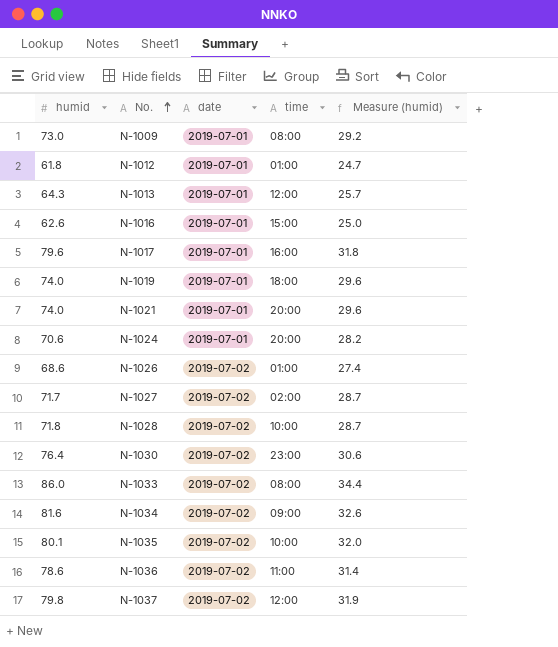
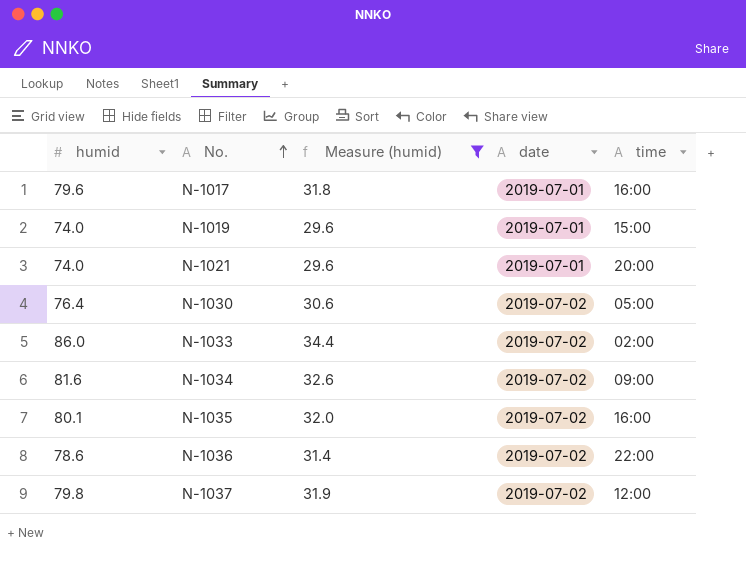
filter: none -> Measure (humid) >= 29.6
column Measure (humid) | position: 5 -> 3
N-1019 | time: 18:00 -> 15:00
N-1030 | time: 23:00 -> 05:00
N-1033 | time: 08:00 -> 02:00
N-1035 | time: 10:00 -> 16:00
N-1036 | time: 11:00 -> 22:00

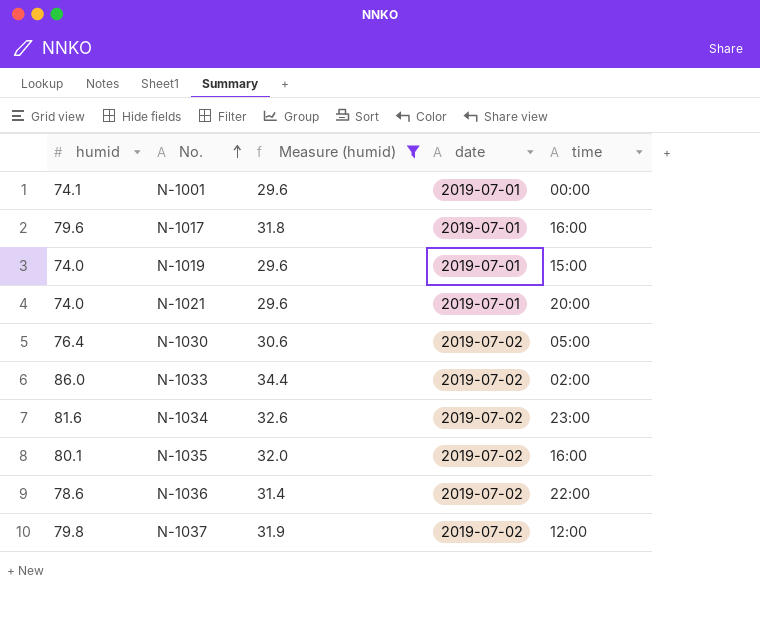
row N-1001: none -> 74.1 | 29.6 | 2019-07-01 | 00:00
N-1034 | time: 09:00 -> 23:00

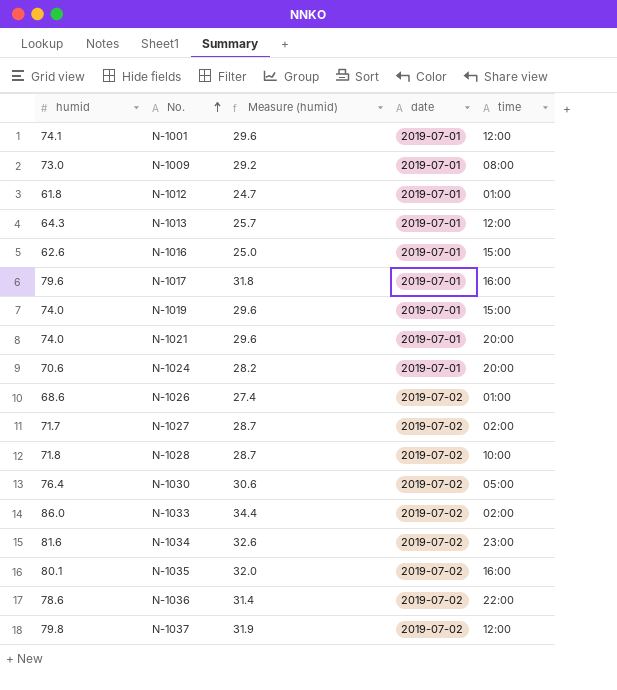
filter: Measure (humid) >= 29.6 -> none
N-1001 | time: 00:00 -> 12:00

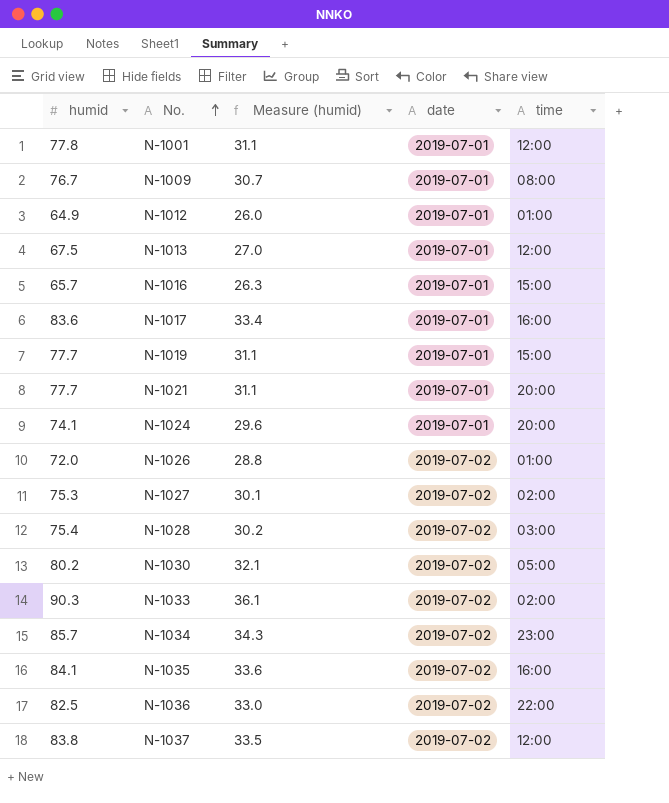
N-1001 | humid: 74.1 -> 77.8
N-1001 | Measure (humid): 29.6 -> 31.1
N-1009 | humid: 73.0 -> 76.7
N-1009 | Measure (humid): 29.2 -> 30.7
N-1012 | humid: 61.8 -> 64.9
N-1012 | Measure (humid): 24.7 -> 26.0
N-1013 | humid: 64.3 -> 67.5
N-1013 | Measure (humid): 25.7 -> 27.0
N-1016 | humid: 62.6 -> 65.7
N-1016 | Measure (humid): 25.0 -> 26.3
N-1017 | humid: 79.6 -> 83.6
N-1017 | Measure (humid): 31.8 -> 33.4
N-1019 | humid: 74.0 -> 77.7
N-1019 | Measure (humid): 29.6 -> 31.1
N-1021 | humid: 74.0 -> 77.7
N-1021 | Measure (humid): 29.6 -> 31.1
N-1024 | humid: 70.6 -> 74.1
N-1024 | Measure (humid): 28.2 -> 29.6
N-1026 | humid: 68.6 -> 72.0
N-1026 | Measure (humid): 27.4 -> 28.8
N-1027 | humid: 71.7 -> 75.3
N-1027 | Measure (humid): 28.7 -> 30.1
N-1028 | humid: 71.8 -> 75.4
N-1028 | Measure (humid): 28.7 -> 30.2
N-1028 | time: 10:00 -> 03:00
N-1030 | humid: 76.4 -> 80.2
N-1030 | Measure (humid): 30.6 -> 32.1
N-1033 | humid: 86.0 -> 90.3
N-1033 | Measure (humid): 34.4 -> 36.1
N-1034 | humid: 81.6 -> 85.7
N-1034 | Measure (humid): 32.6 -> 34.3
N-1035 | humid: 80.1 -> 84.1
N-1035 | Measure (humid): 32.0 -> 33.6
N-1036 | humid: 78.6 -> 82.5
N-1036 | Measure (humid): 31.4 -> 33.0
N-1037 | humid: 79.8 -> 83.8
N-1037 | Measure (humid): 31.9 -> 33.5

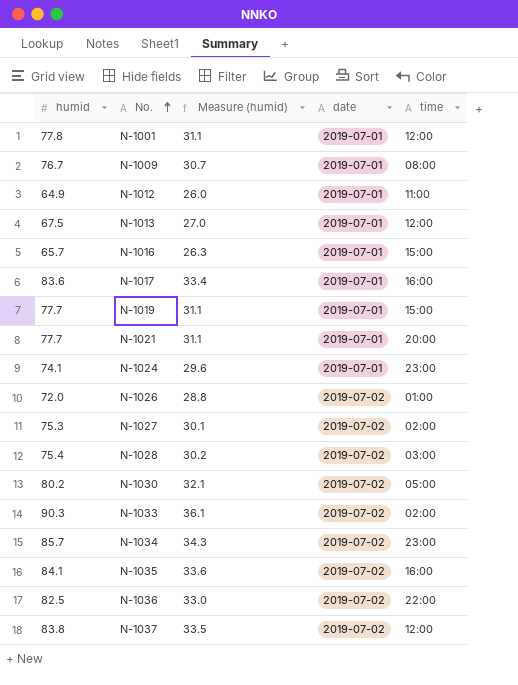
N-1012 | time: 01:00 -> 11:00
N-1024 | time: 20:00 -> 23:00

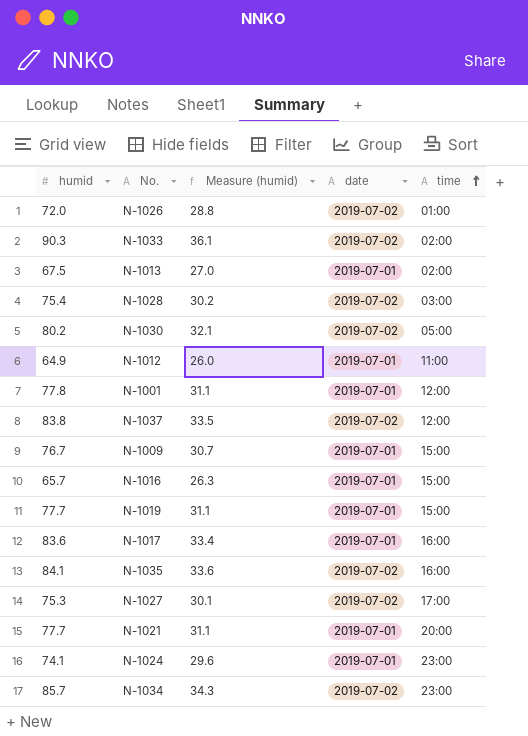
row order: No. ascending -> time ascending
row N-1036: 82.5 | 33.0 | 2019-07-02 | 22:00 -> none
N-1013 | time: 12:00 -> 02:00
N-1009 | time: 08:00 -> 15:00
N-1027 | time: 02:00 -> 17:00

